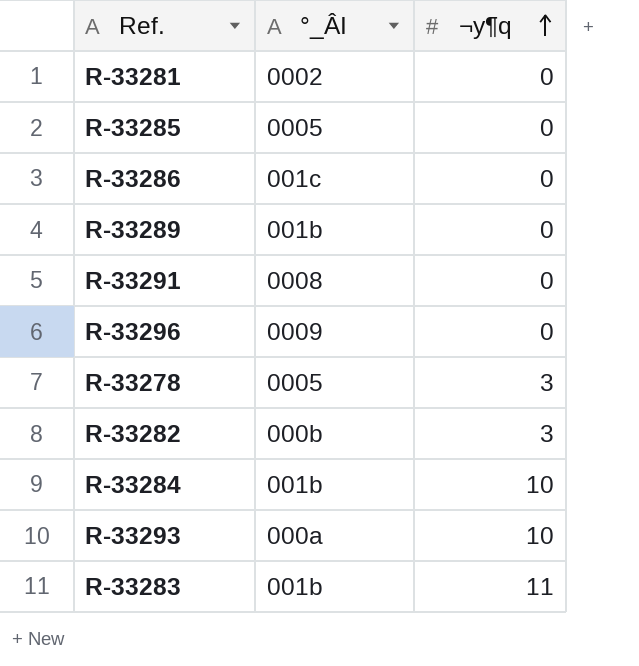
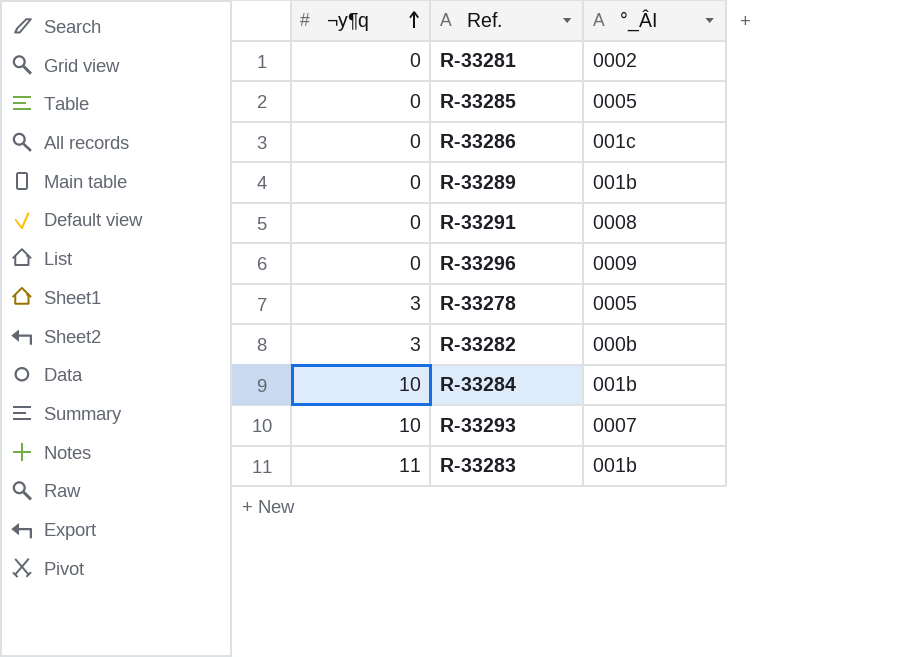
column ¬y¶q | position: 3 -> 1
R-33293 | °_ÂI: 000a -> 0007

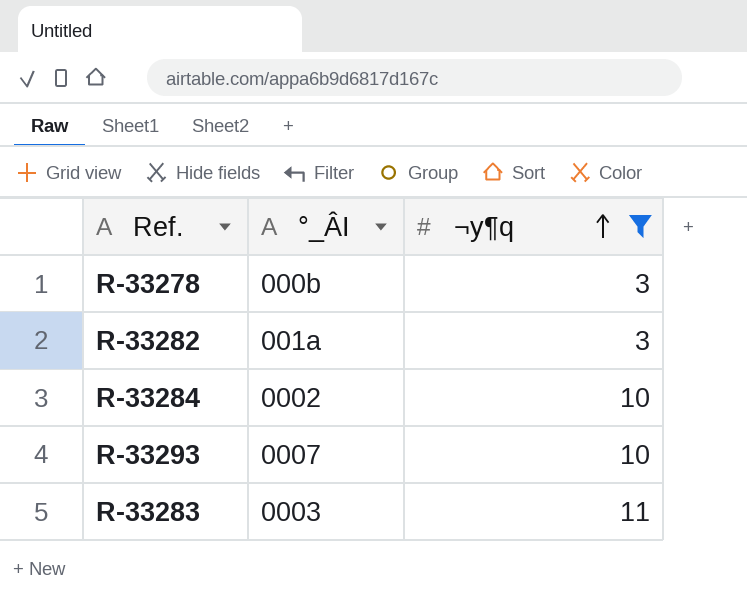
filter: none -> ¬y¶q != 0
column ¬y¶q | position: 1 -> 3
R-33278 | °_ÂI: 0005 -> 000b
R-33282 | °_ÂI: 000b -> 001a
R-33284 | °_ÂI: 001b -> 0002
R-33283 | °_ÂI: 001b -> 0003

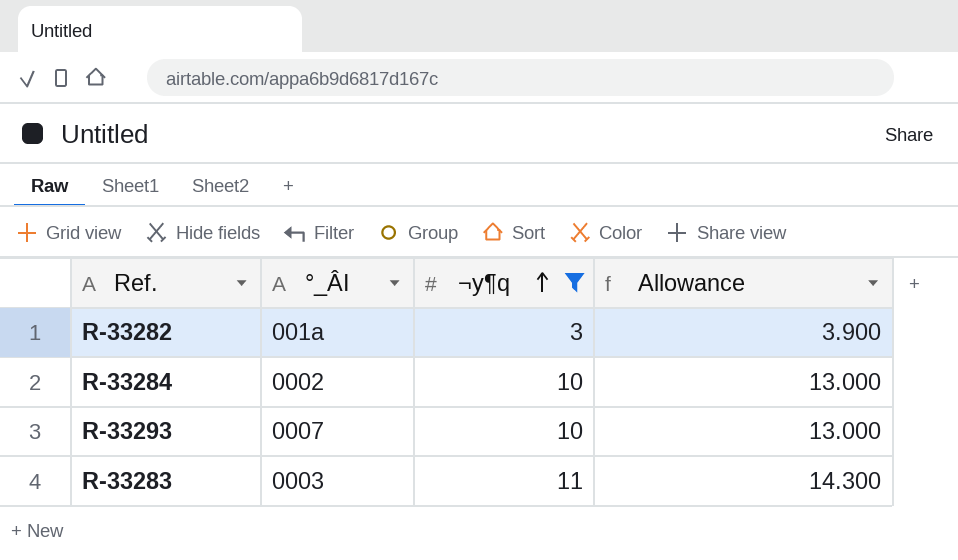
column Allowance | formula: none -> [¬y¶q] * 1.3
row R-33278: 000b | 3 -> none

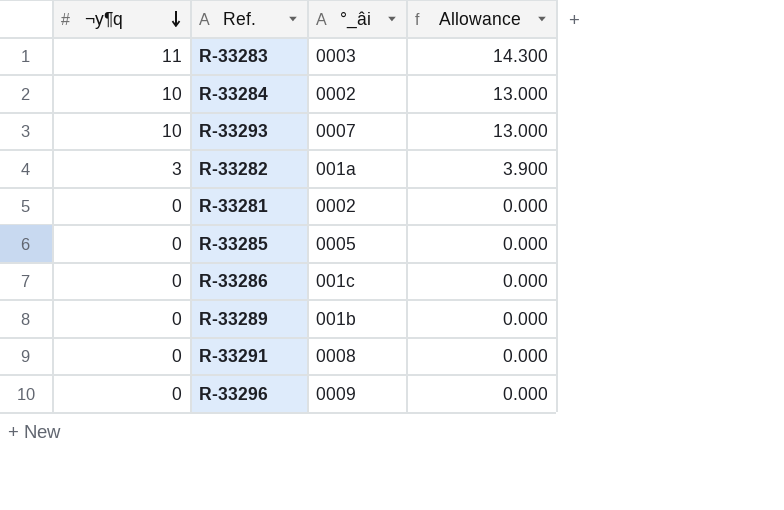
filter: ¬y¶q != 0 -> none
row order: ¬y¶q ascending -> ¬y¶q descending
column ¬y¶q | position: 3 -> 1
column name: °_ÂI -> °_âi

